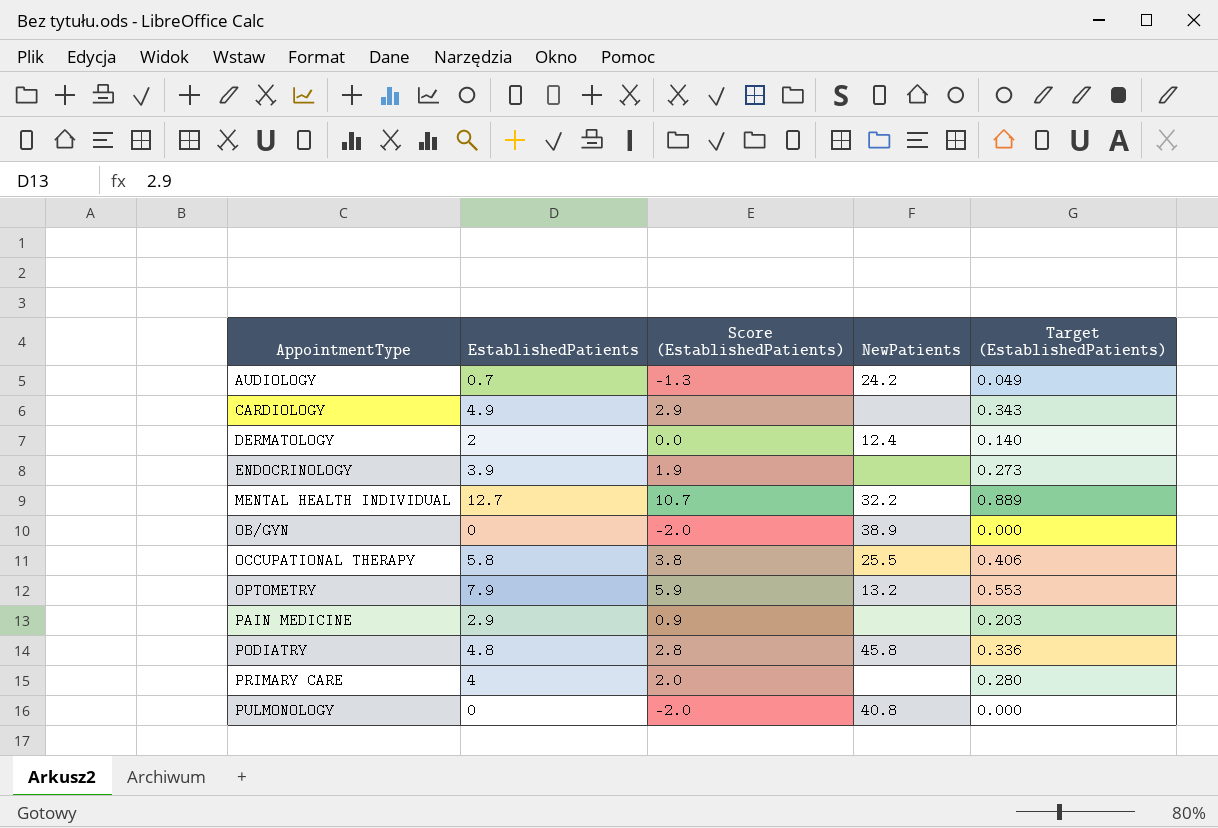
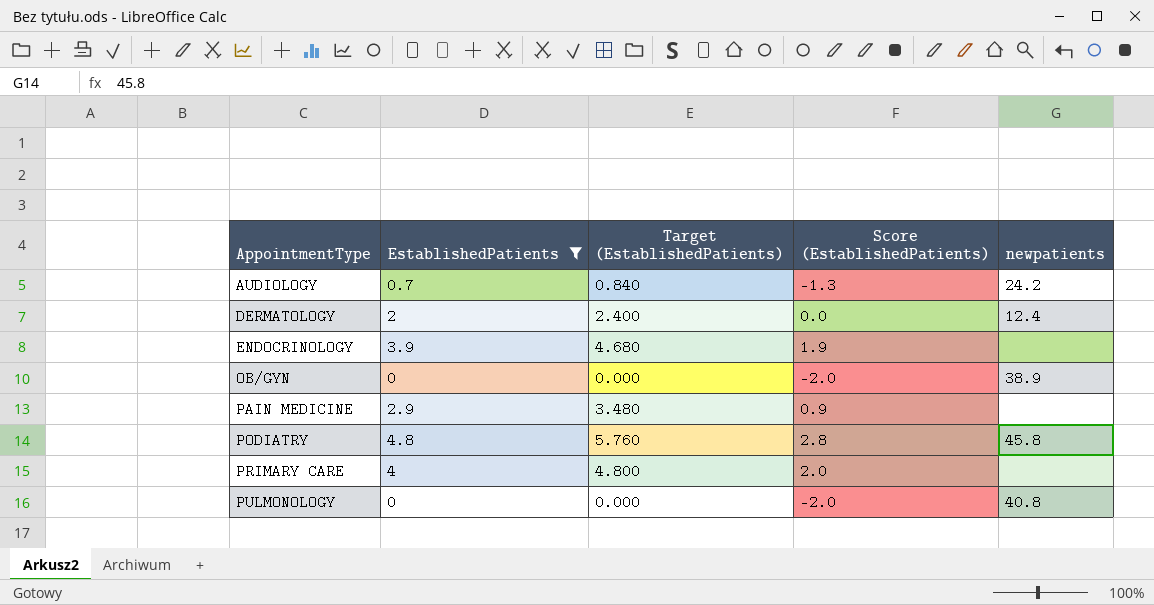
filter: none -> EstablishedPatients <= 4.8
column Target (EstablishedPatients) | formula: [EstablishedPatients] * 0.07 -> [EstablishedPatients] * 1.2
column Target (EstablishedPatients) | position: 5 -> 3
column name: NewPatients -> newpatients

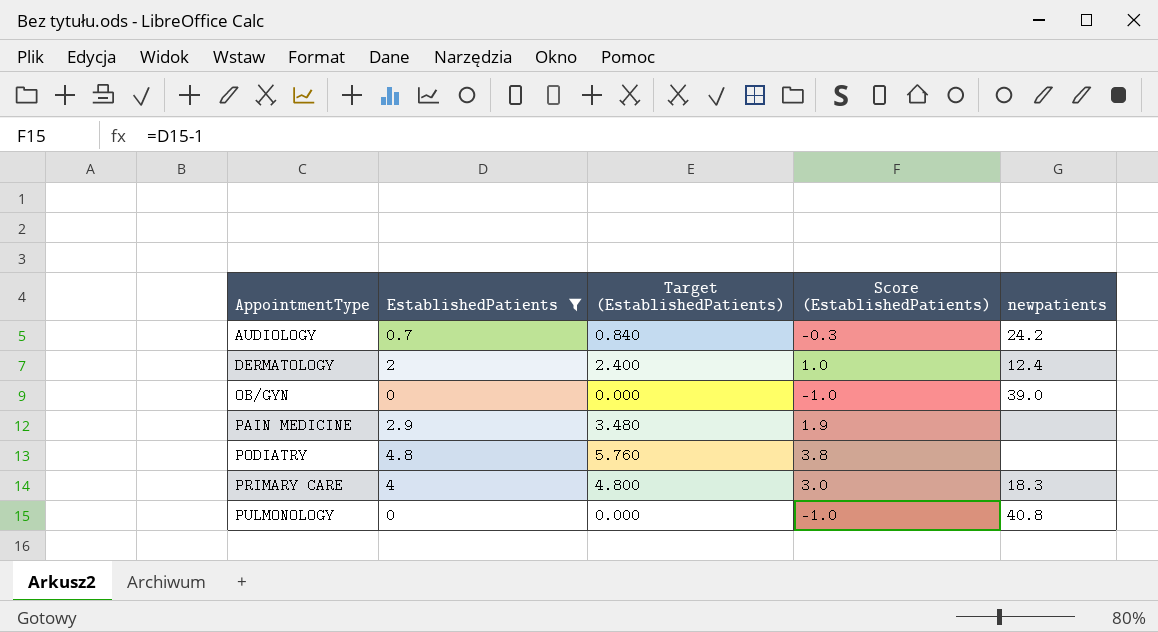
column Score (EstablishedPatients) | formula: [EstablishedPatients] - 2 -> [EstablishedPatients] - 1
row ENDOCRINOLOGY: 3.9 | 4.680 | 1.9 | none -> none
OB/GYN | newpatients: 38.9 -> 39.0
PODIATRY | newpatients: 45.8 -> none
PRIMARY CARE | newpatients: none -> 18.3

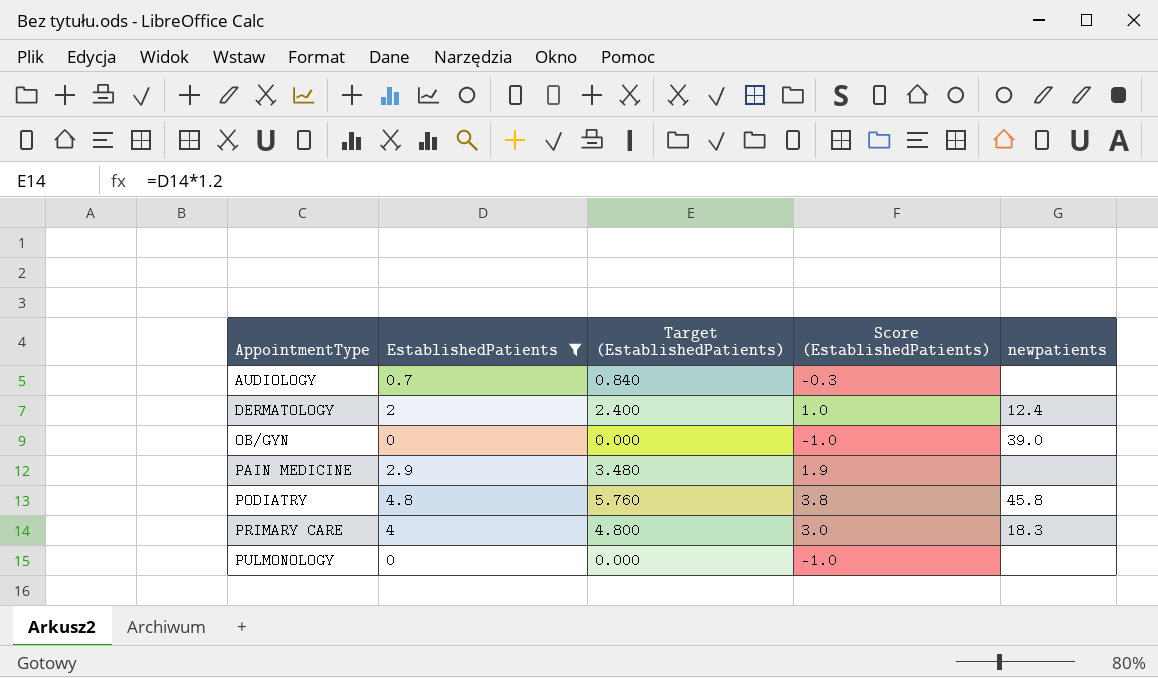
AUDIOLOGY | newpatients: 24.2 -> none
PODIATRY | newpatients: none -> 45.8
PULMONOLOGY | newpatients: 40.8 -> none

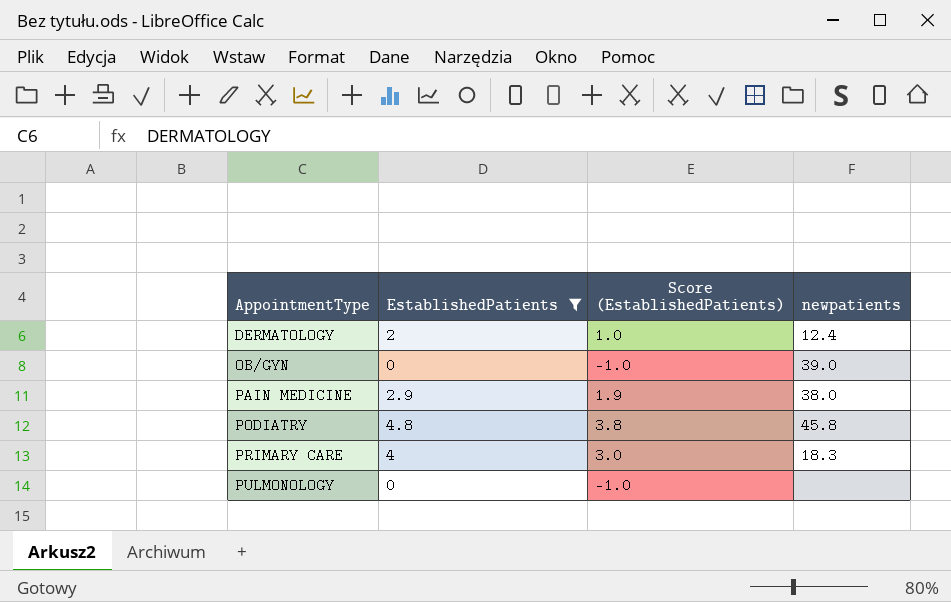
column Target (EstablishedPatients) | formula: [EstablishedPatients] * 1.2 -> none
row AUDIOLOGY: 0.7 | 0.840 | -0.3 | none -> none
PAIN MEDICINE | newpatients: none -> 38.0

